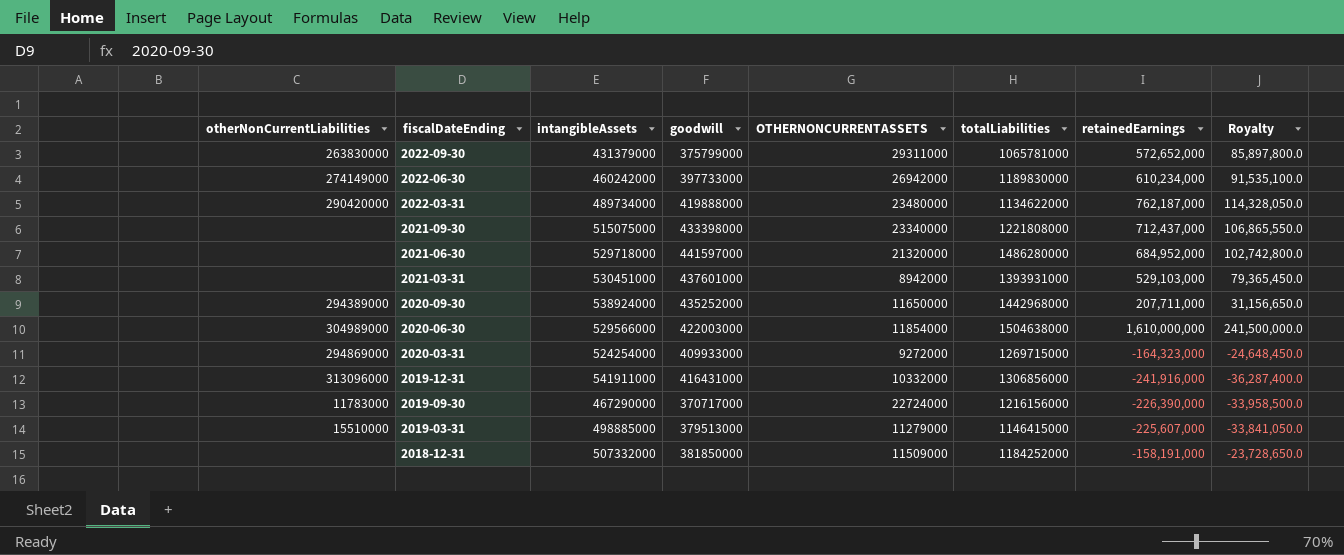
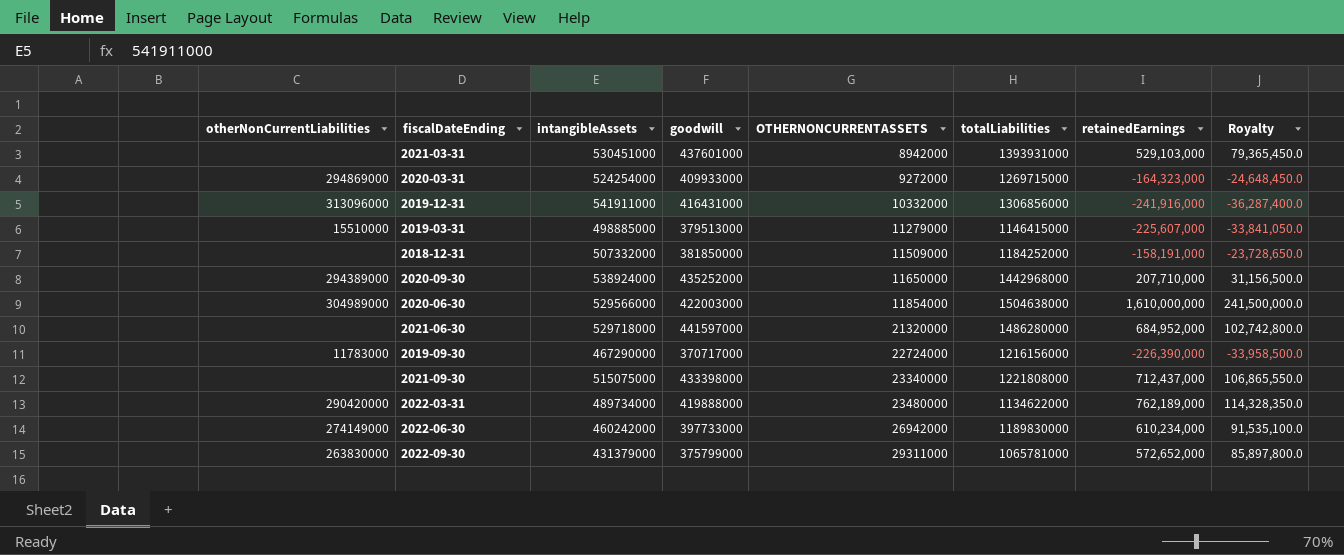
row order: fiscalDateEnding descending -> OTHERNONCURRENTASSETS ascending
2020-09-30 | retainedEarnings: 207,711,000 -> 207,710,000
2020-09-30 | Royalty: 31,156,650.0 -> 31,156,500.0
2022-03-31 | retainedEarnings: 762,187,000 -> 762,189,000
2022-03-31 | Royalty: 114,328,050.0 -> 114,328,350.0

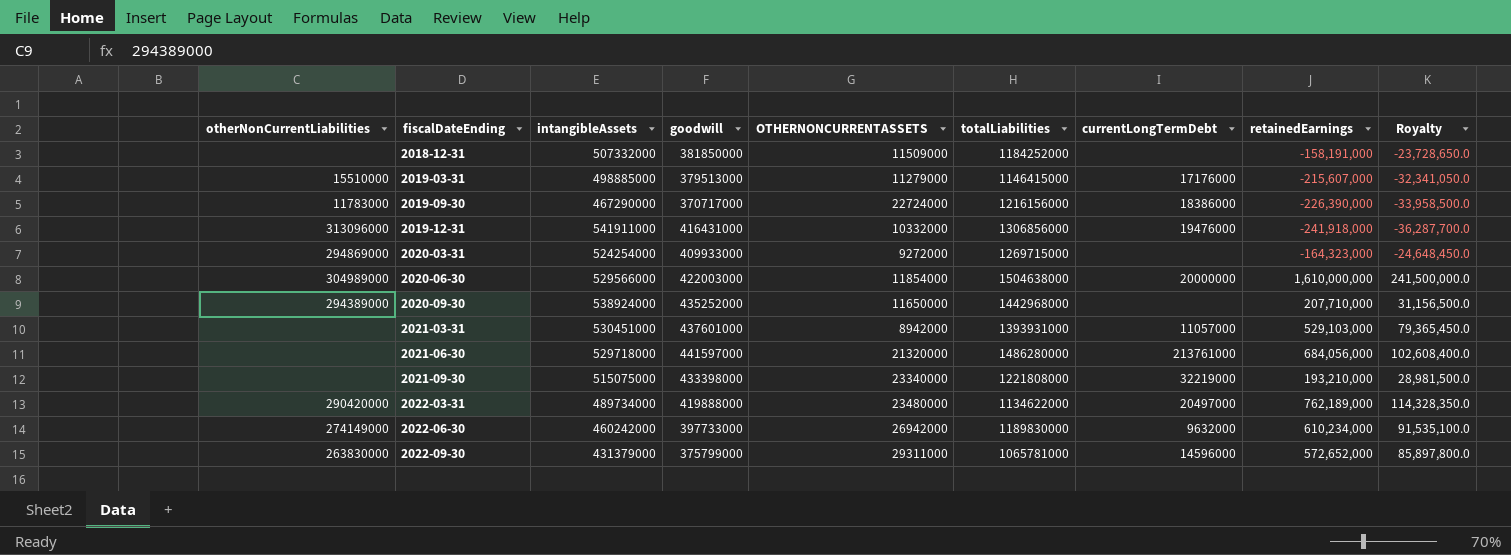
row order: OTHERNONCURRENTASSETS ascending -> fiscalDateEnding ascending
column currentLongTermDebt | position: none -> 7
2019-03-31 | retainedEarnings: -225,607,000 -> -215,607,000
2019-03-31 | Royalty: -33,841,050.0 -> -32,341,050.0
2019-12-31 | retainedEarnings: -241,916,000 -> -241,918,000
2019-12-31 | Royalty: -36,287,400.0 -> -36,287,700.0
2021-06-30 | retainedEarnings: 684,952,000 -> 684,056,000
2021-06-30 | Royalty: 102,742,800.0 -> 102,608,400.0
2021-09-30 | retainedEarnings: 712,437,000 -> 193,210,000
2021-09-30 | Royalty: 106,865,550.0 -> 28,981,500.0

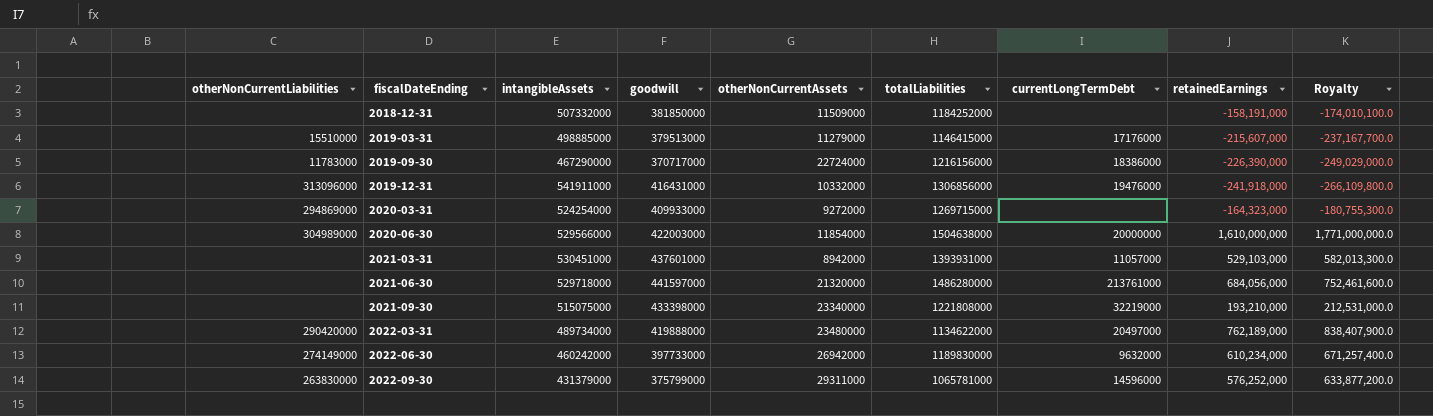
column name: OTHERNONCURRENTASSETS -> otherNonCurrentAssets
column Royalty | formula: [retainedEarnings] * 0.15 -> [retainedEarnings] * 1.1
row 2020-09-30: 294389000 | 538924000 | 435252000 | 11650000 | 1442968000 | none | 207,710,000 | 31,156,500.0 -> none
2022-09-30 | retainedEarnings: 572,652,000 -> 576,252,000

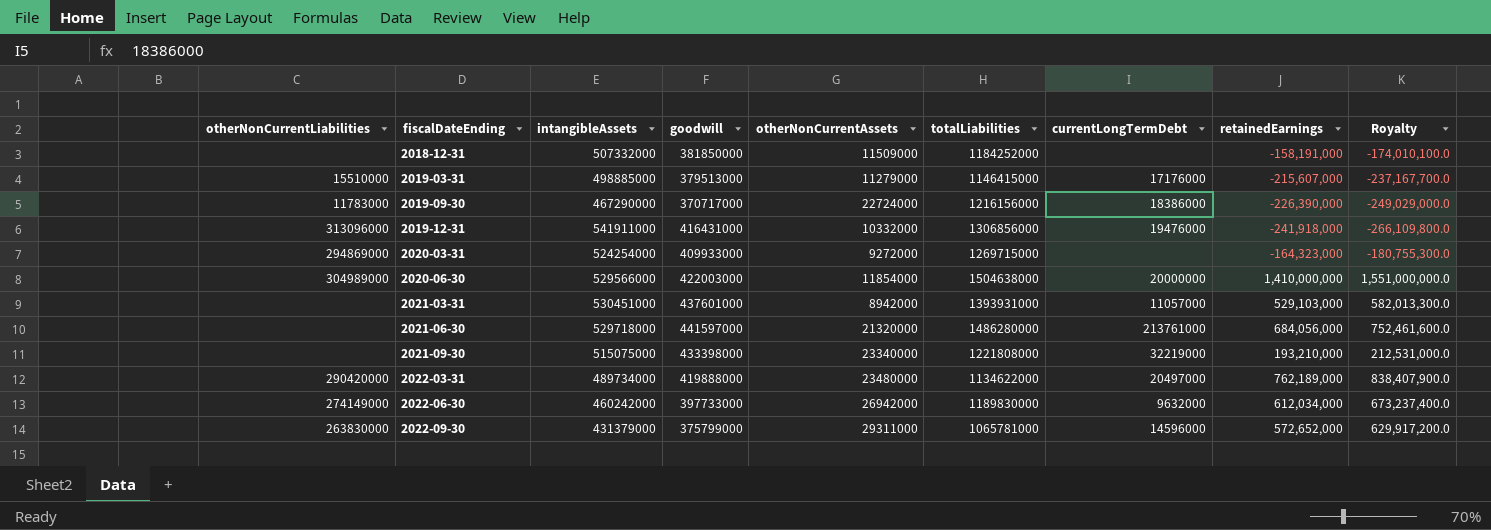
2020-06-30 | retainedEarnings: 1,610,000,000 -> 1,410,000,000
2020-06-30 | Royalty: 1,771,000,000.0 -> 1,551,000,000.0
2022-06-30 | retainedEarnings: 610,234,000 -> 612,034,000
2022-06-30 | Royalty: 671,257,400.0 -> 673,237,400.0
2022-09-30 | retainedEarnings: 576,252,000 -> 572,652,000
2022-09-30 | Royalty: 633,877,200.0 -> 629,917,200.0

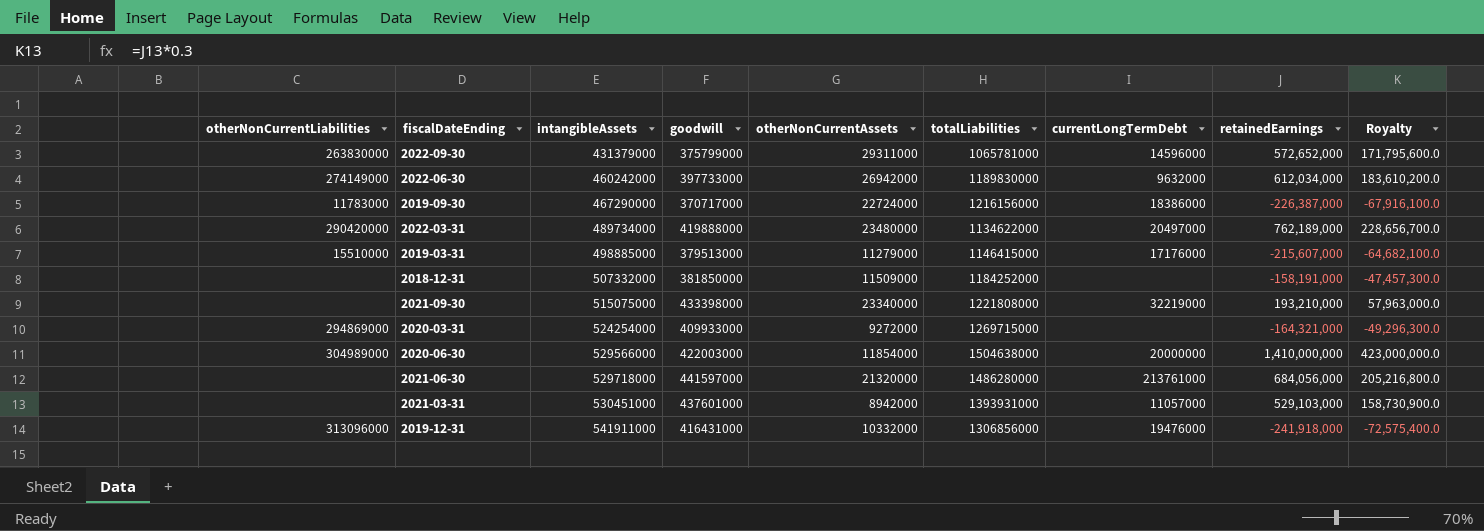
row order: fiscalDateEnding ascending -> intangibleAssets ascending
column Royalty | formula: [retainedEarnings] * 1.1 -> [retainedEarnings] * 0.3
2019-09-30 | retainedEarnings: -226,390,000 -> -226,387,000
2020-03-31 | retainedEarnings: -164,323,000 -> -164,321,000

